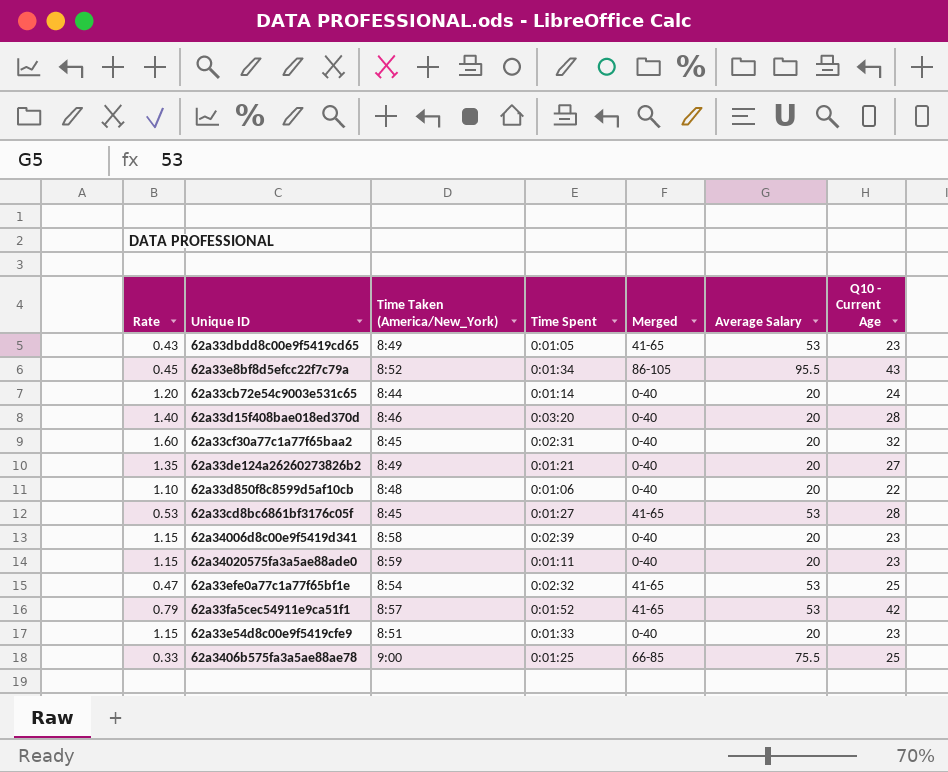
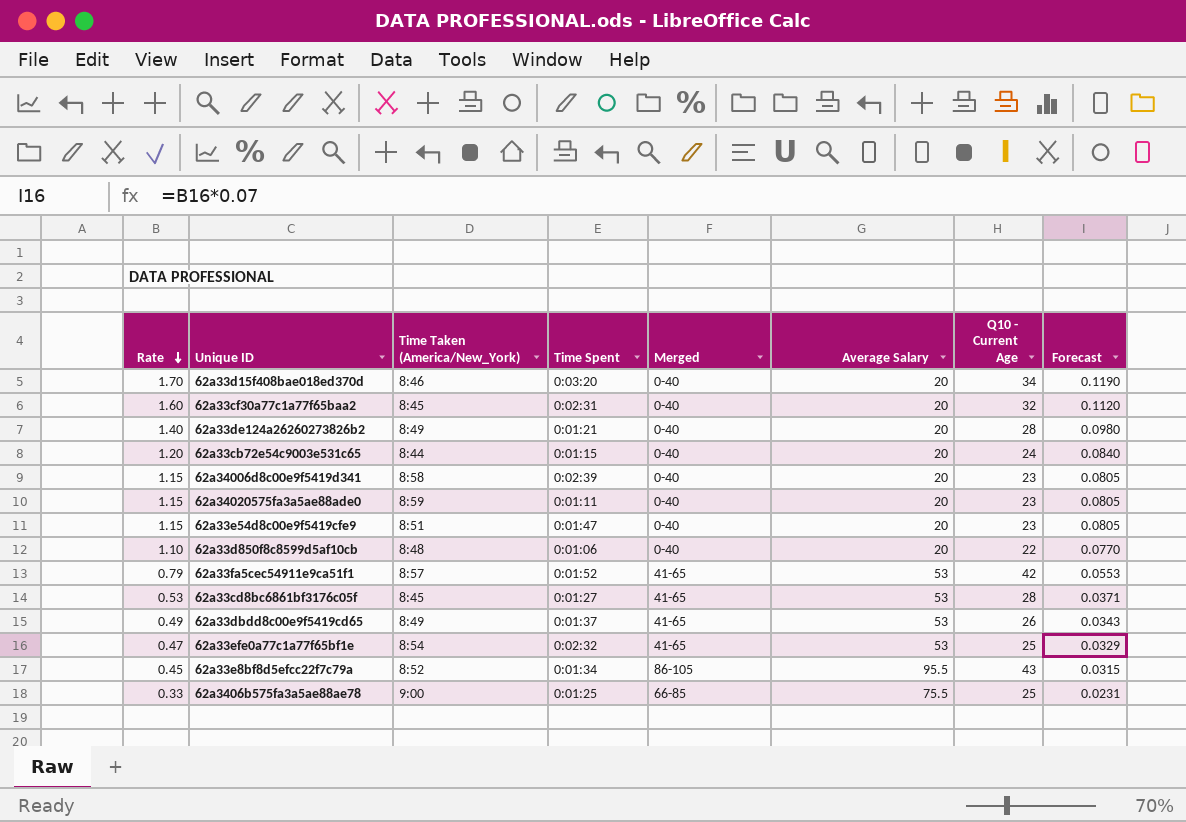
row order: none -> Rate descending
column Forecast | formula: none -> [Rate] * 0.07
62a33d15f408bae018ed370d | Rate: 1.40 -> 1.70
62a33d15f408bae018ed370d | Q10 - Current Age: 28 -> 34
62a33de124a26260273826b2 | Rate: 1.35 -> 1.40
62a33de124a26260273826b2 | Q10 - Current Age: 27 -> 28
62a33cb72e54c9003e531c65 | Time Spent: 0:01:14 -> 0:01:15
62a33e54d8c00e9f5419cfe9 | Time Spent: 0:01:33 -> 0:01:47
62a33dbdd8c00e9f5419cd65 | Rate: 0.43 -> 0.49
62a33dbdd8c00e9f5419cd65 | Time Spent: 0:01:05 -> 0:01:37
62a33dbdd8c00e9f5419cd65 | Q10 - Current Age: 23 -> 26

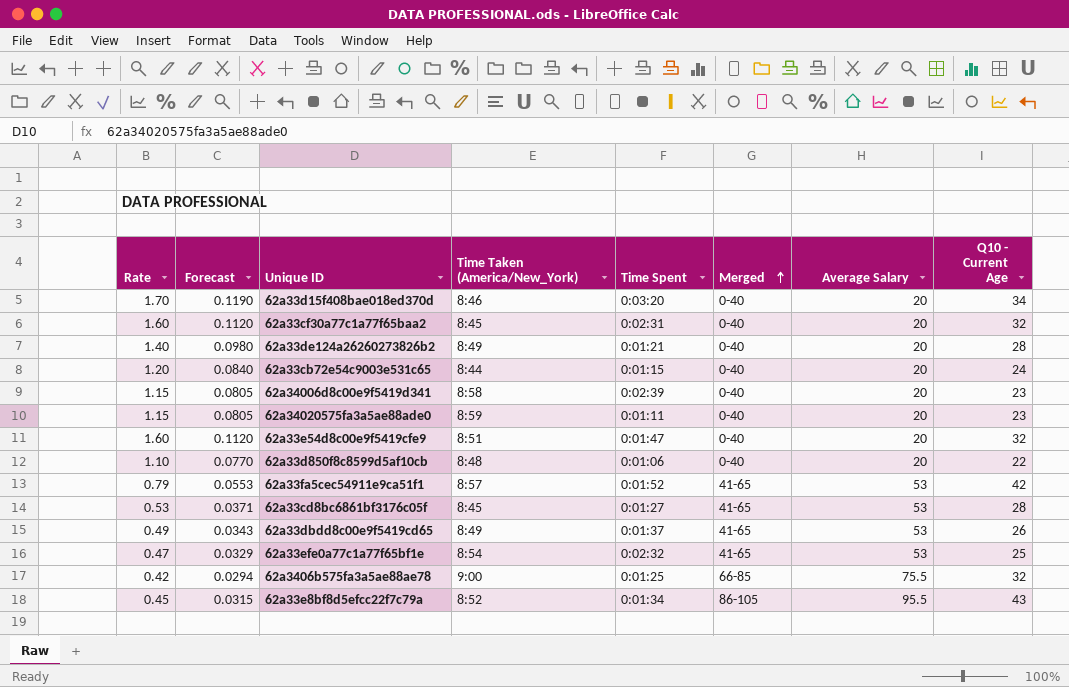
row order: Rate descending -> Merged ascending
column Forecast | position: 8 -> 2
62a33e54d8c00e9f5419cfe9 | Rate: 1.15 -> 1.60
62a33e54d8c00e9f5419cfe9 | Forecast: 0.0805 -> 0.1120
62a33e54d8c00e9f5419cfe9 | Q10 - Current Age: 23 -> 32
62a3406b575fa3a5ae88ae78 | Rate: 0.33 -> 0.42
62a3406b575fa3a5ae88ae78 | Forecast: 0.0231 -> 0.0294
62a3406b575fa3a5ae88ae78 | Q10 - Current Age: 25 -> 32

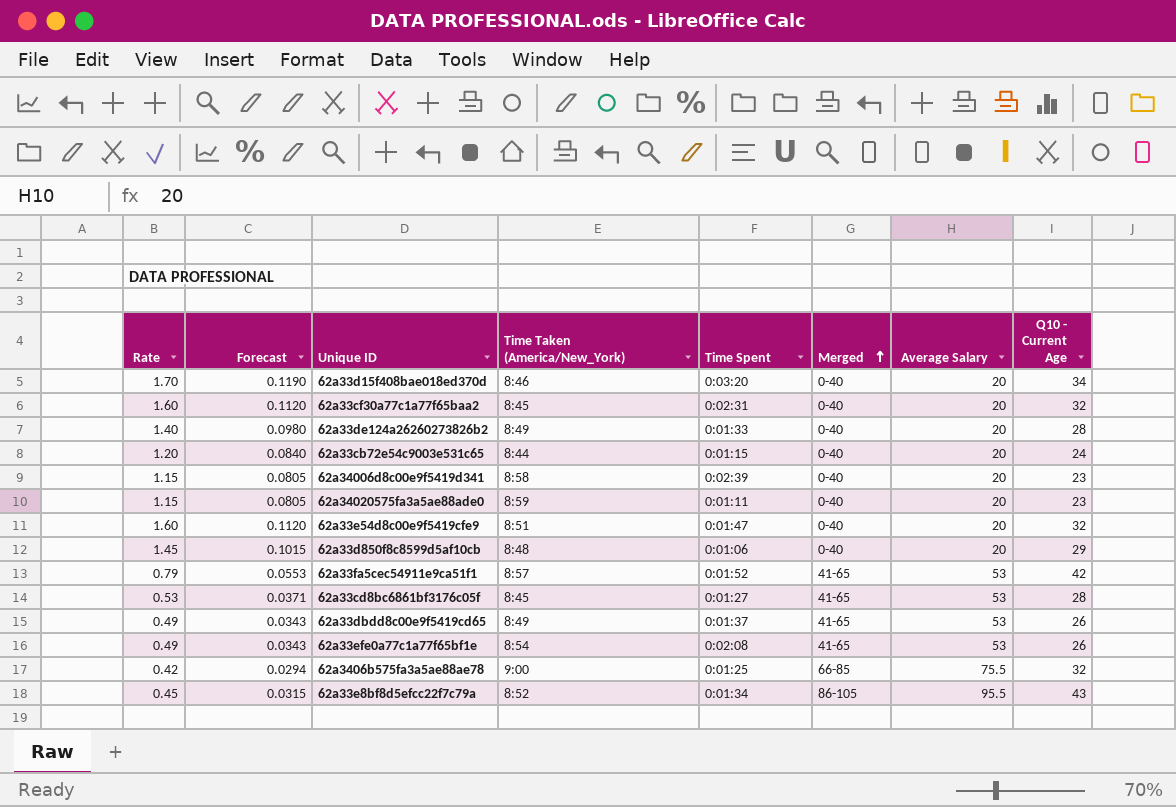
62a33de124a26260273826b2 | Time Spent: 0:01:21 -> 0:01:33
62a33d850f8c8599d5af10cb | Rate: 1.10 -> 1.45
62a33d850f8c8599d5af10cb | Forecast: 0.0770 -> 0.1015
62a33d850f8c8599d5af10cb | Q10 - Current Age: 22 -> 29
62a33efe0a77c1a77f65bf1e | Rate: 0.47 -> 0.49
62a33efe0a77c1a77f65bf1e | Forecast: 0.0329 -> 0.0343
62a33efe0a77c1a77f65bf1e | Time Spent: 0:02:32 -> 0:02:08
62a33efe0a77c1a77f65bf1e | Q10 - Current Age: 25 -> 26

